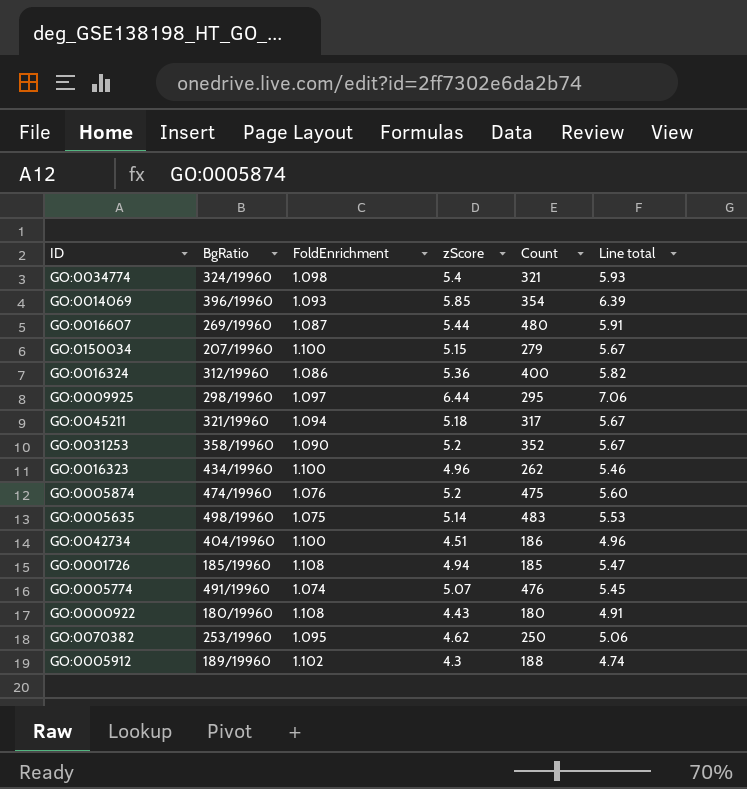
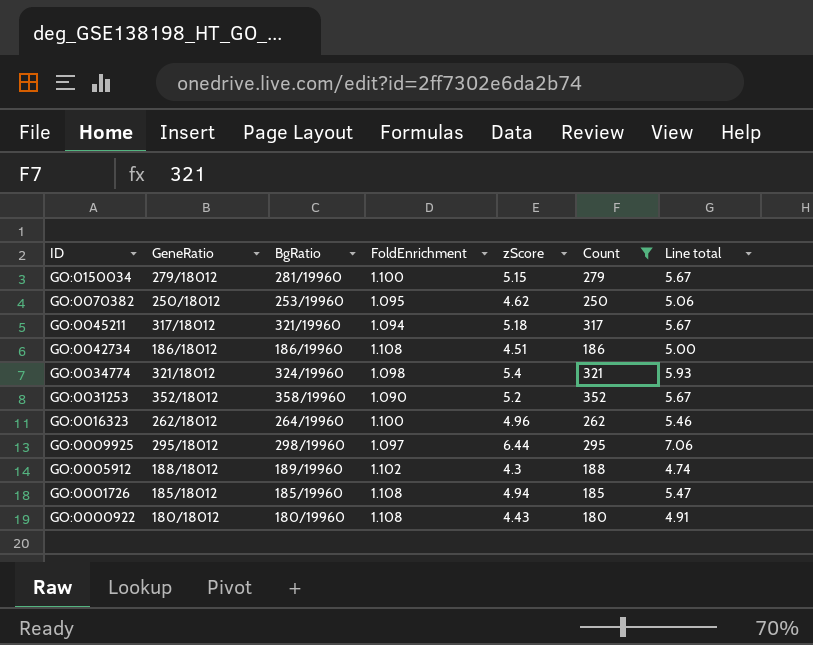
filter: none -> Count <= 352
row order: none -> ID descending
column GeneRatio | position: none -> 2
GO:0150034 | BgRatio: 207/19960 -> 281/19960
GO:0042734 | BgRatio: 404/19960 -> 186/19960
GO:0042734 | FoldEnrichment: 1.100 -> 1.108
GO:0042734 | Line total: 4.96 -> 5.00
GO:0016323 | BgRatio: 434/19960 -> 264/19960

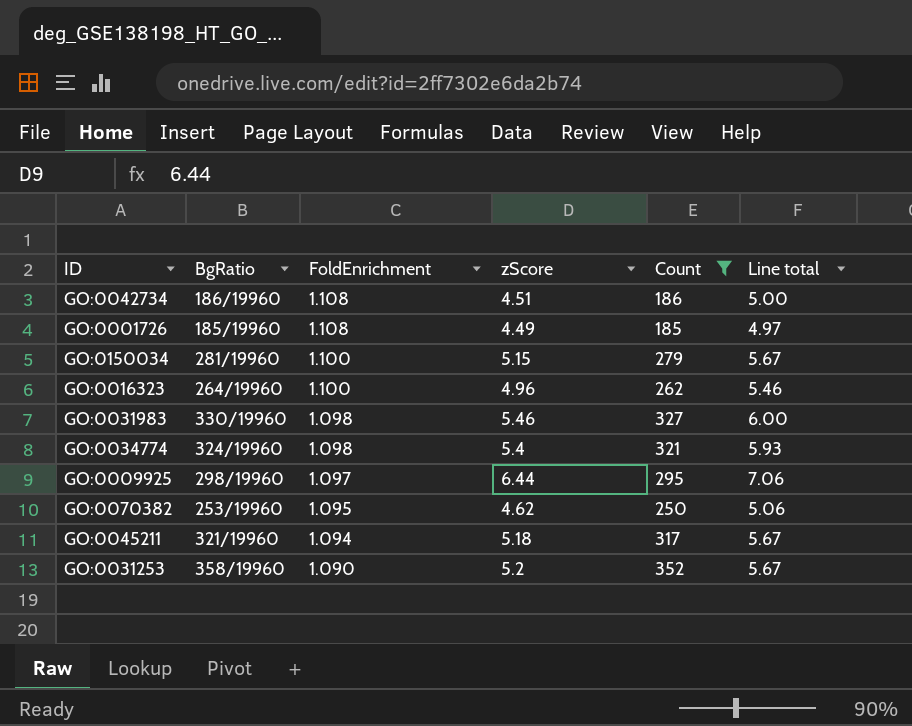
row order: ID descending -> FoldEnrichment descending
column GeneRatio | position: 2 -> none
row GO:0005912: 188/18012 | 189/19960 | 1.102 | 4.3 | 188 | 4.74 -> none
row GO:0000922: 180/18012 | 180/19960 | 1.108 | 4.43 | 180 | 4.91 -> none
GO:0001726 | zScore: 4.94 -> 4.49
GO:0001726 | Line total: 5.47 -> 4.97
row GO:0031983: none -> 330/19960 | 1.098 | 5.46 | 327 | 6.00

